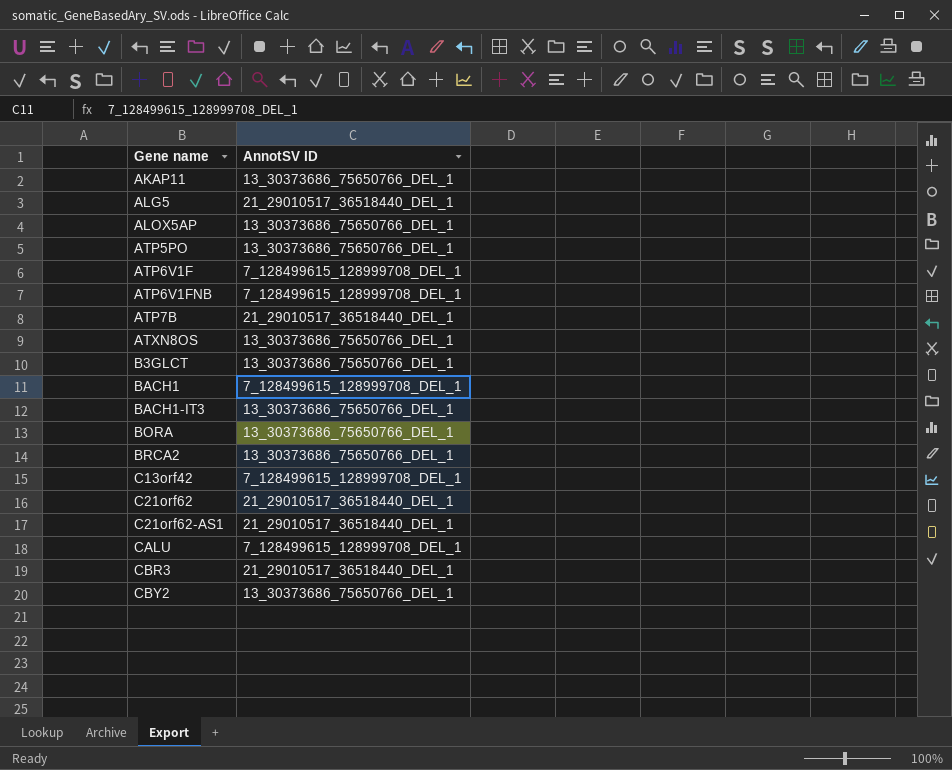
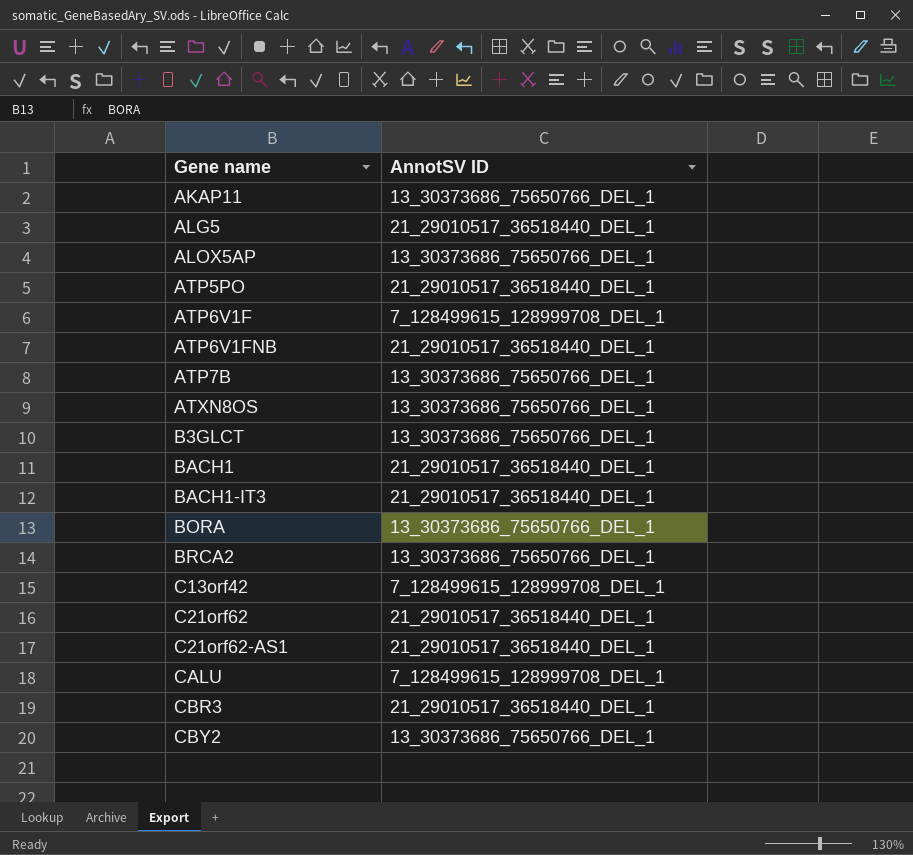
ATP5PO | AnnotSV ID: 13_30373686_75650766_DEL_1 -> 21_29010517_36518440_DEL_1
ATP6V1FNB | AnnotSV ID: 7_128499615_128999708_DEL_1 -> 21_29010517_36518440_DEL_1
ATP7B | AnnotSV ID: 21_29010517_36518440_DEL_1 -> 13_30373686_75650766_DEL_1
BACH1 | AnnotSV ID: 7_128499615_128999708_DEL_1 -> 21_29010517_36518440_DEL_1
BACH1-IT3 | AnnotSV ID: 13_30373686_75650766_DEL_1 -> 21_29010517_36518440_DEL_1

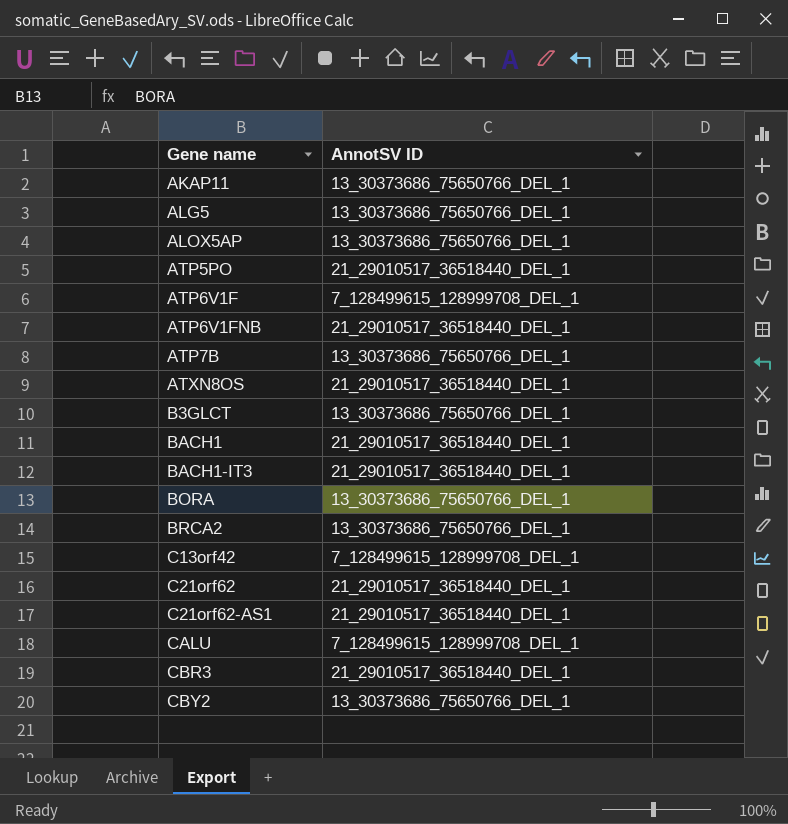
ALG5 | AnnotSV ID: 21_29010517_36518440_DEL_1 -> 13_30373686_75650766_DEL_1
ATXN8OS | AnnotSV ID: 13_30373686_75650766_DEL_1 -> 21_29010517_36518440_DEL_1

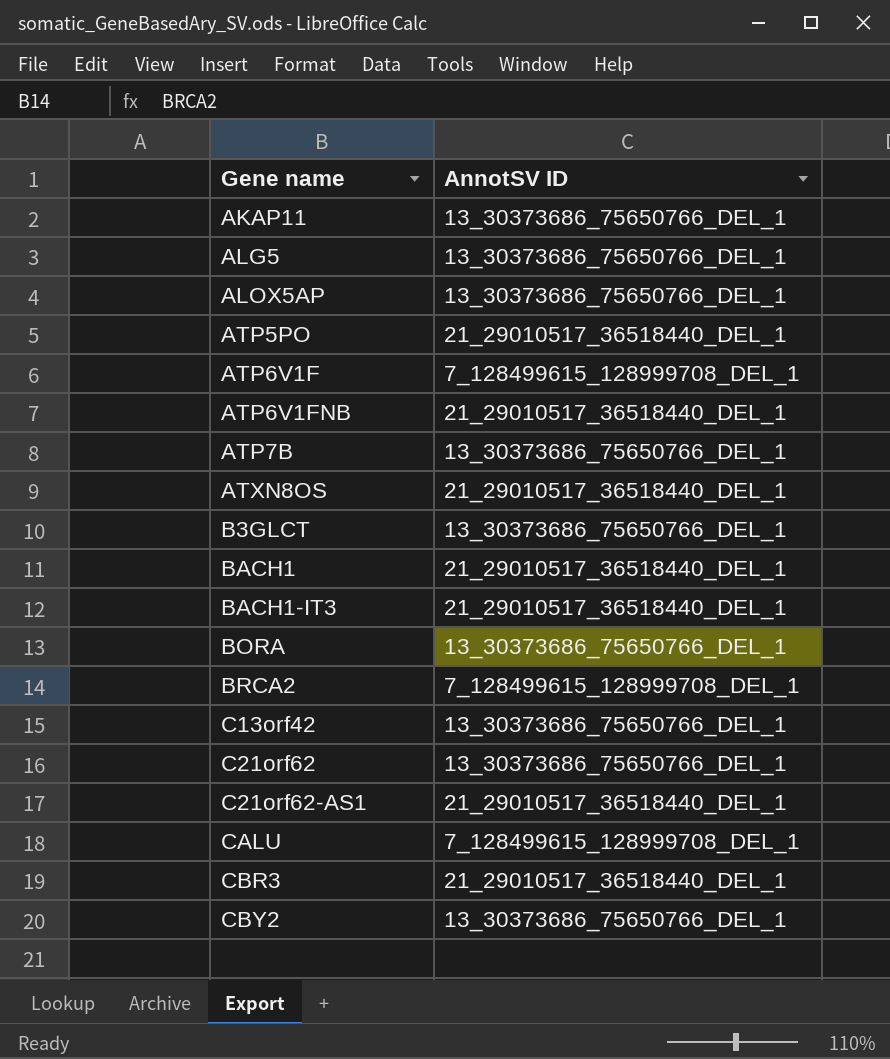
BRCA2 | AnnotSV ID: 13_30373686_75650766_DEL_1 -> 7_128499615_128999708_DEL_1
C13orf42 | AnnotSV ID: 7_128499615_128999708_DEL_1 -> 13_30373686_75650766_DEL_1
C21orf62 | AnnotSV ID: 21_29010517_36518440_DEL_1 -> 13_30373686_75650766_DEL_1

